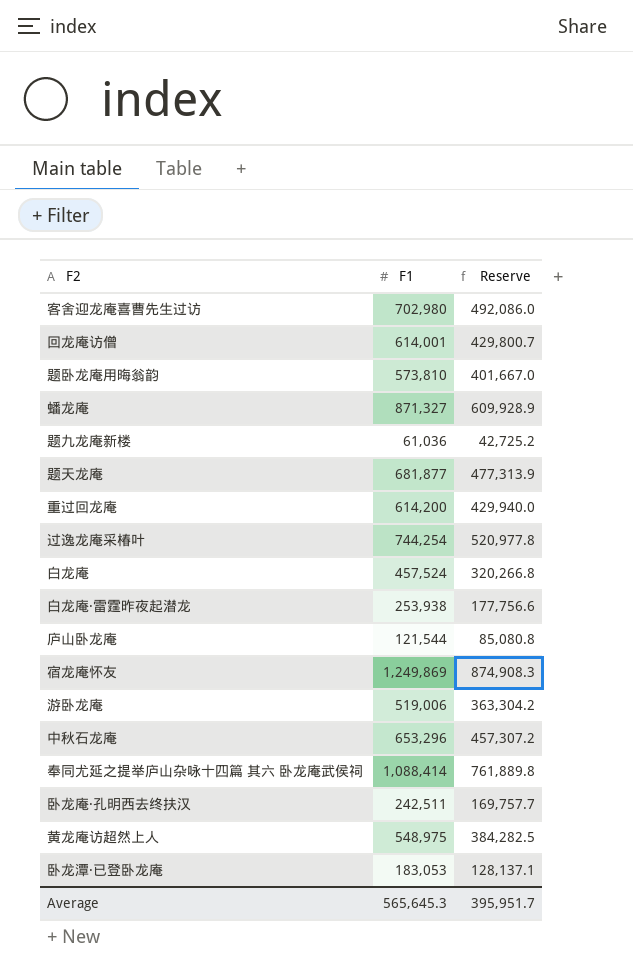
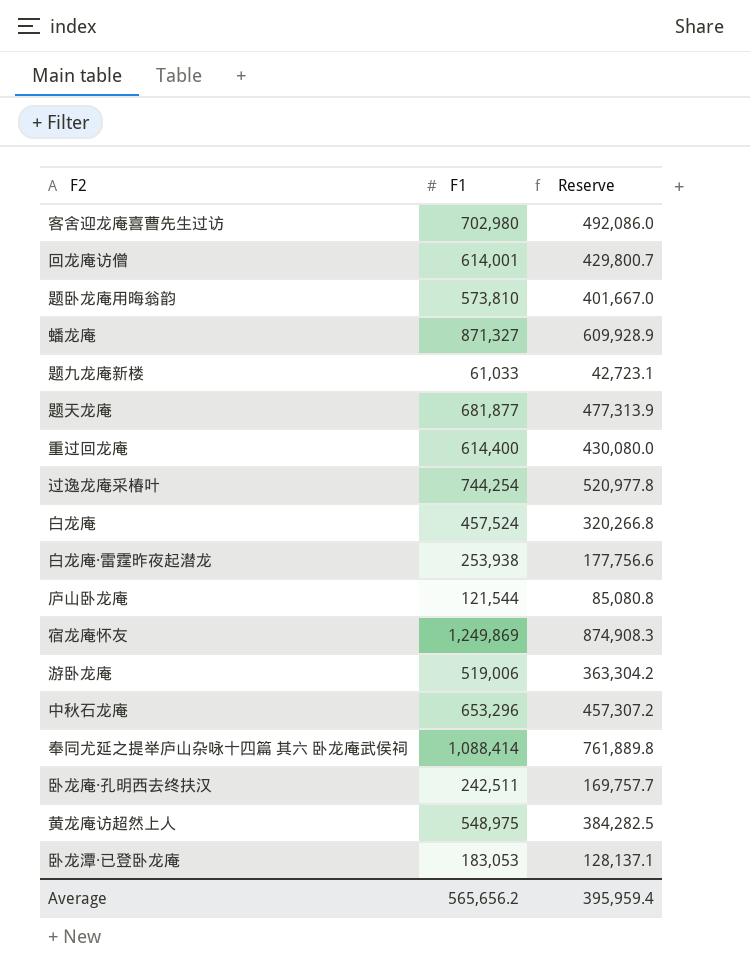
题九龙庵新楼 | F1: 61,036 -> 61,033
题九龙庵新楼 | Reserve: 42,725.2 -> 42,723.1
重过回龙庵 | F1: 614,200 -> 614,400
重过回龙庵 | Reserve: 429,940.0 -> 430,080.0
Average | F1: 565,645.3 -> 565,656.2
Average | Reserve: 395,951.7 -> 395,959.4

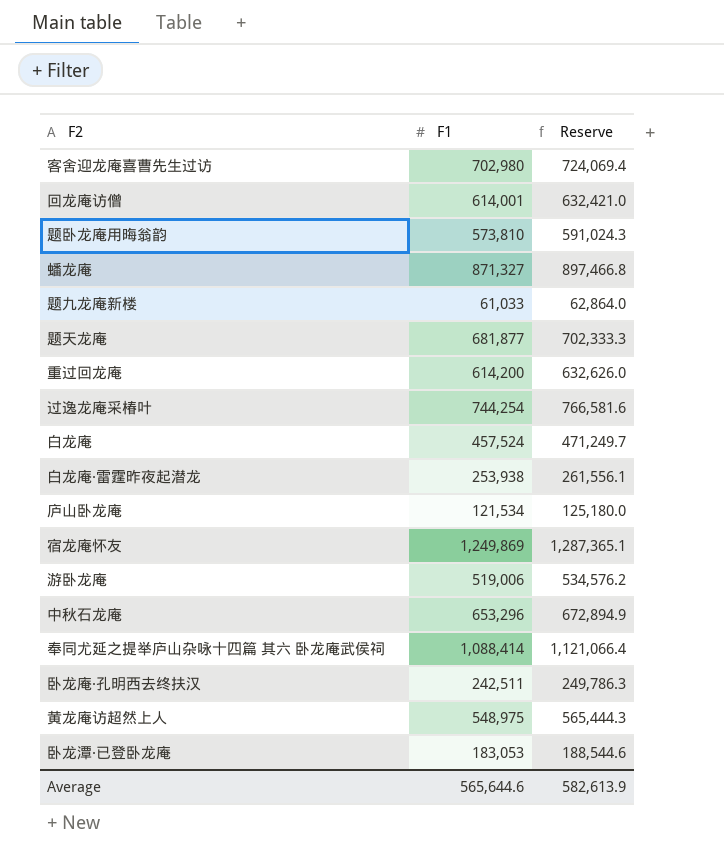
column Reserve | formula: [F1] * 0.7 -> [F1] * 1.03
重过回龙庵 | F1: 614,400 -> 614,200
庐山卧龙庵 | F1: 121,544 -> 121,534
Average | F1: 565,656.2 -> 565,644.6
Average | Reserve: 395,959.4 -> 582,613.9

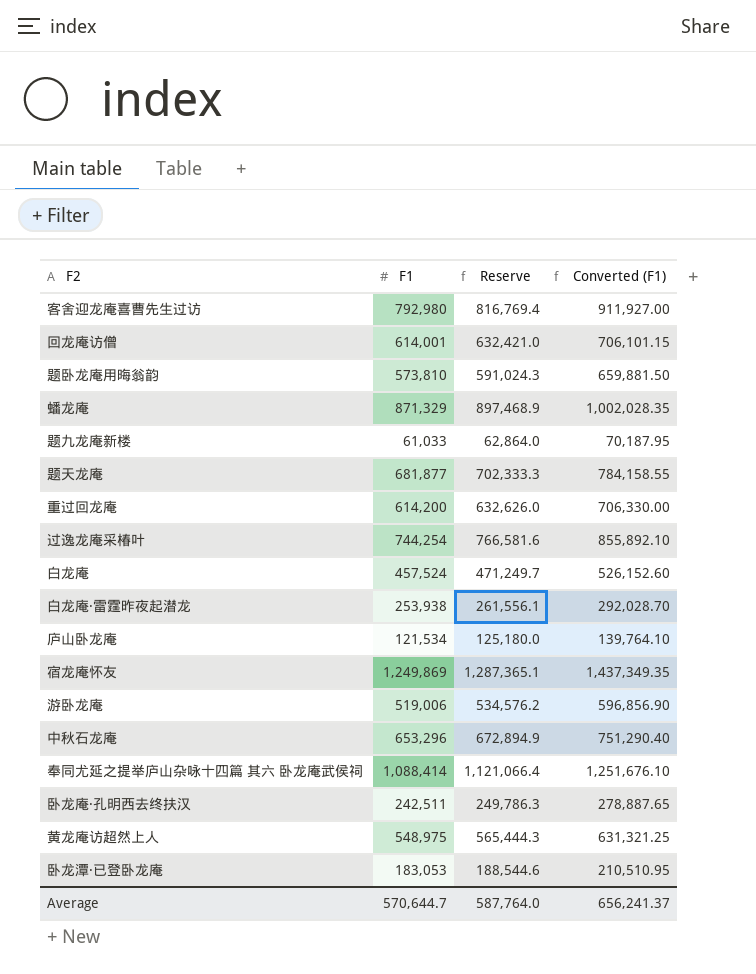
column Converted (F1) | formula: none -> [F1] * 1.15
客舍迎龙庵喜曹先生过访 | F1: 702,980 -> 792,980
客舍迎龙庵喜曹先生过访 | Reserve: 724,069.4 -> 816,769.4
蟠龙庵 | F1: 871,327 -> 871,329
蟠龙庵 | Reserve: 897,466.8 -> 897,468.9
Average | F1: 565,644.6 -> 570,644.7
Average | Reserve: 582,613.9 -> 587,764.0

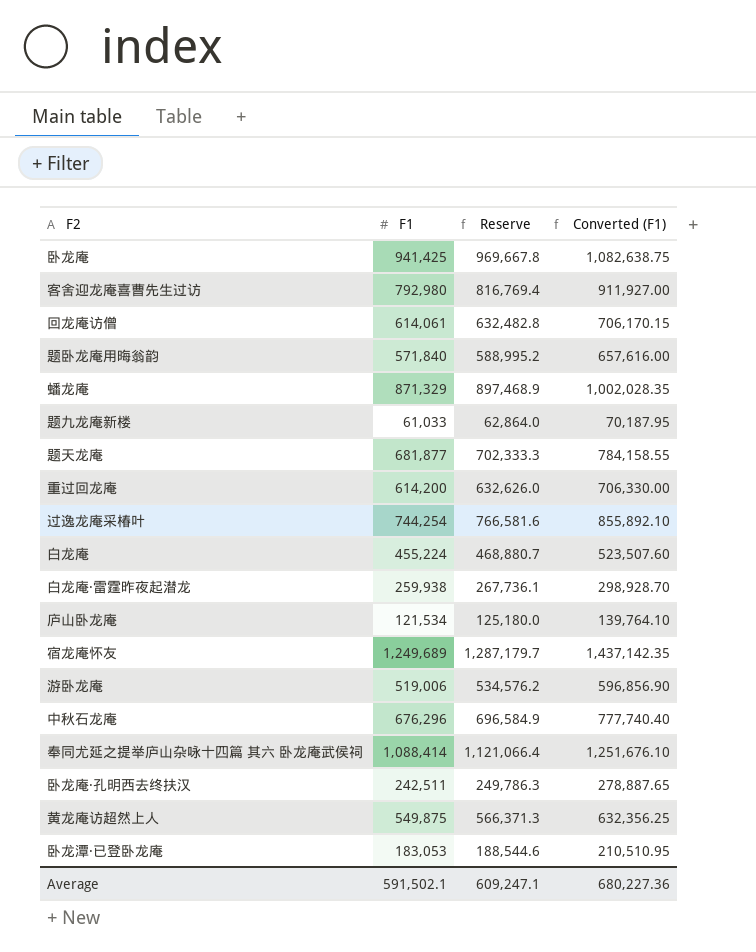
row 卧龙庵: none -> 941,425 | 969,667.8 | 1,082,638.75
回龙庵访僧 | F1: 614,001 -> 614,061
回龙庵访僧 | Reserve: 632,421.0 -> 632,482.8
回龙庵访僧 | Converted (F1): 706,101.15 -> 706,170.15
题卧龙庵用晦翁韵 | F1: 573,810 -> 571,840
题卧龙庵用晦翁韵 | Reserve: 591,024.3 -> 588,995.2
题卧龙庵用晦翁韵 | Converted (F1): 659,881.50 -> 657,616.00
白龙庵 | F1: 457,524 -> 455,224
白龙庵 | Reserve: 471,249.7 -> 468,880.7
白龙庵 | Converted (F1): 526,152.60 -> 523,507.60
白龙庵·雷霆昨夜起潜龙 | F1: 253,938 -> 259,938
白龙庵·雷霆昨夜起潜龙 | Reserve: 261,556.1 -> 267,736.1
白龙庵·雷霆昨夜起潜龙 | Converted (F1): 292,028.70 -> 298,928.70
宿龙庵怀友 | F1: 1,249,869 -> 1,249,689
宿龙庵怀友 | Reserve: 1,287,365.1 -> 1,287,179.7
宿龙庵怀友 | Converted (F1): 1,437,349.35 -> 1,437,142.35
中秋石龙庵 | F1: 653,296 -> 676,296
中秋石龙庵 | Reserve: 672,894.9 -> 696,584.9
中秋石龙庵 | Converted (F1): 751,290.40 -> 777,740.40
黄龙庵访超然上人 | F1: 548,975 -> 549,875
黄龙庵访超然上人 | Reserve: 565,444.3 -> 566,371.3
黄龙庵访超然上人 | Converted (F1): 631,321.25 -> 632,356.25
Average | F1: 570,644.7 -> 591,502.1
Average | Reserve: 587,764.0 -> 609,247.1
Average | Converted (F1): 656,241.37 -> 680,227.36

